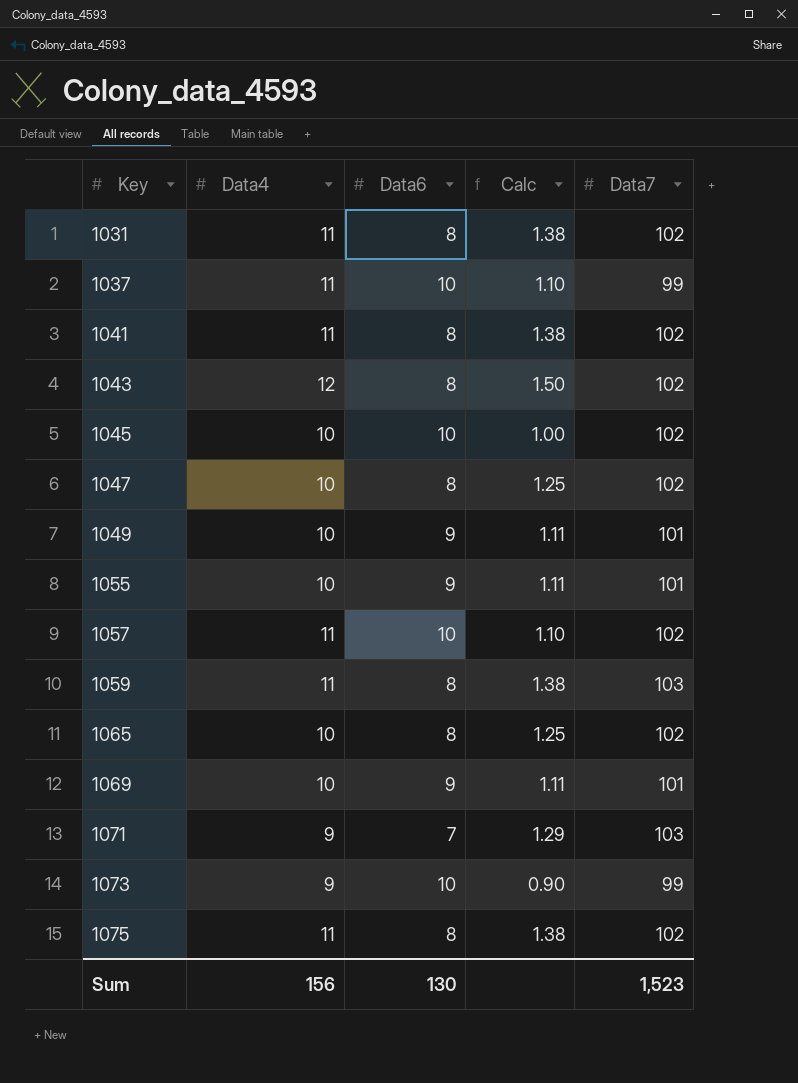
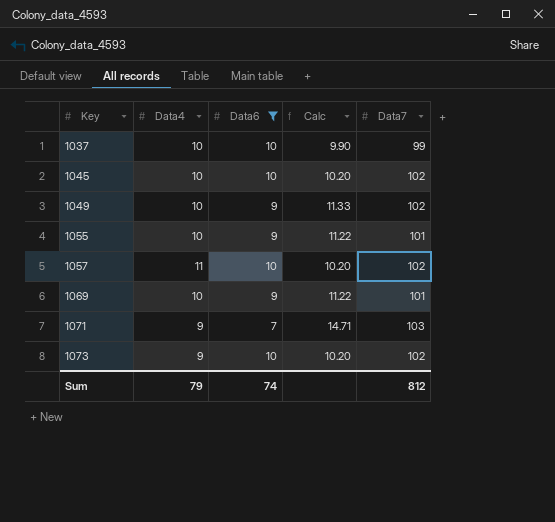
filter: none -> Data6 != 8
column Calc | formula: [Data4] / [Data6] -> [Data7] / [Data6]
1037 | Data4: 11 -> 10
1049 | Data7: 101 -> 102
1073 | Data7: 99 -> 102
Sum | Data4: 156 -> 79
Sum | Data6: 130 -> 74
Sum | Data7: 1,523 -> 812

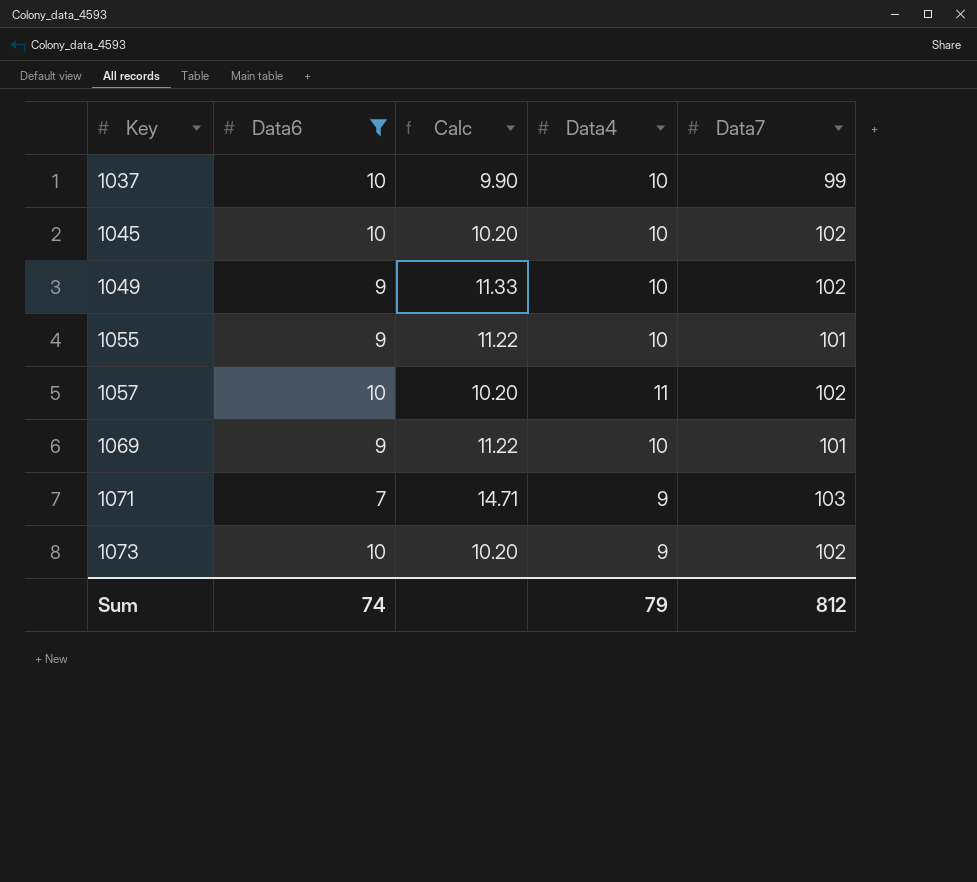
column Data4 | position: 2 -> 4

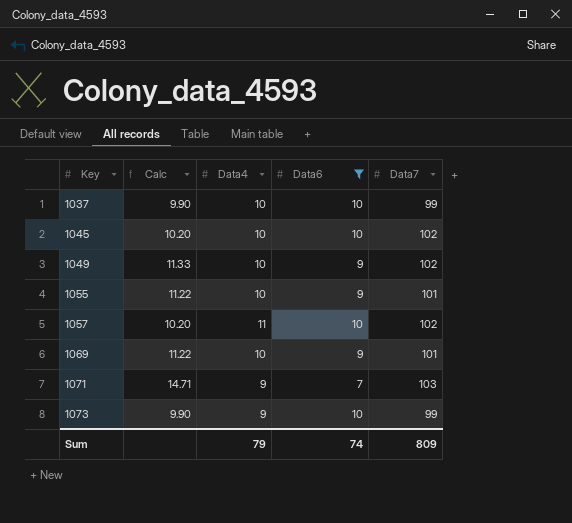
column Data6 | position: 2 -> 4
1073 | Calc: 10.20 -> 9.90
1073 | Data7: 102 -> 99
Sum | Data7: 812 -> 809

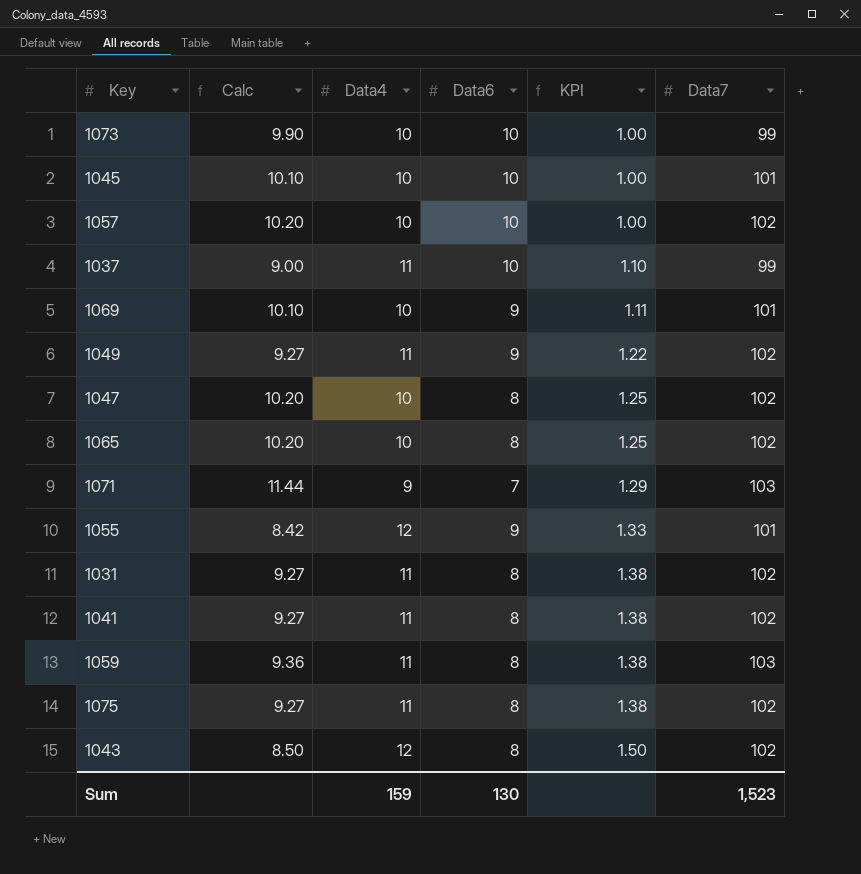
filter: Data6 != 8 -> none
row order: Key ascending -> KPI ascending
column Calc | formula: [Data7] / [Data6] -> [Data7] / [Data4]
column KPI | formula: none -> [Data4] / [Data6]
1073 | Data4: 9 -> 10
1045 | Data7: 102 -> 101
1057 | Data4: 11 -> 10
1037 | Data4: 10 -> 11
1049 | Data4: 10 -> 11
1055 | Data4: 10 -> 12
Sum | Data4: 79 -> 159
Sum | Data6: 74 -> 130
Sum | Data7: 809 -> 1,523

